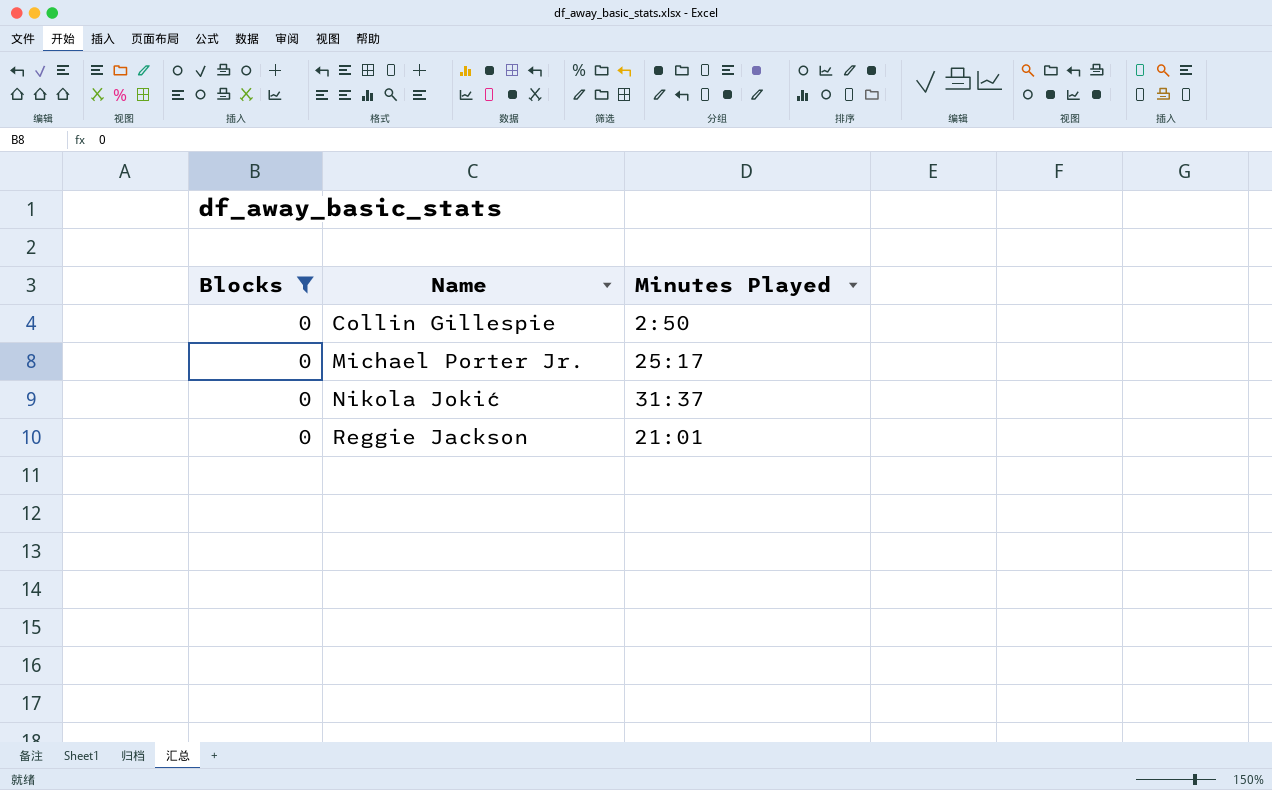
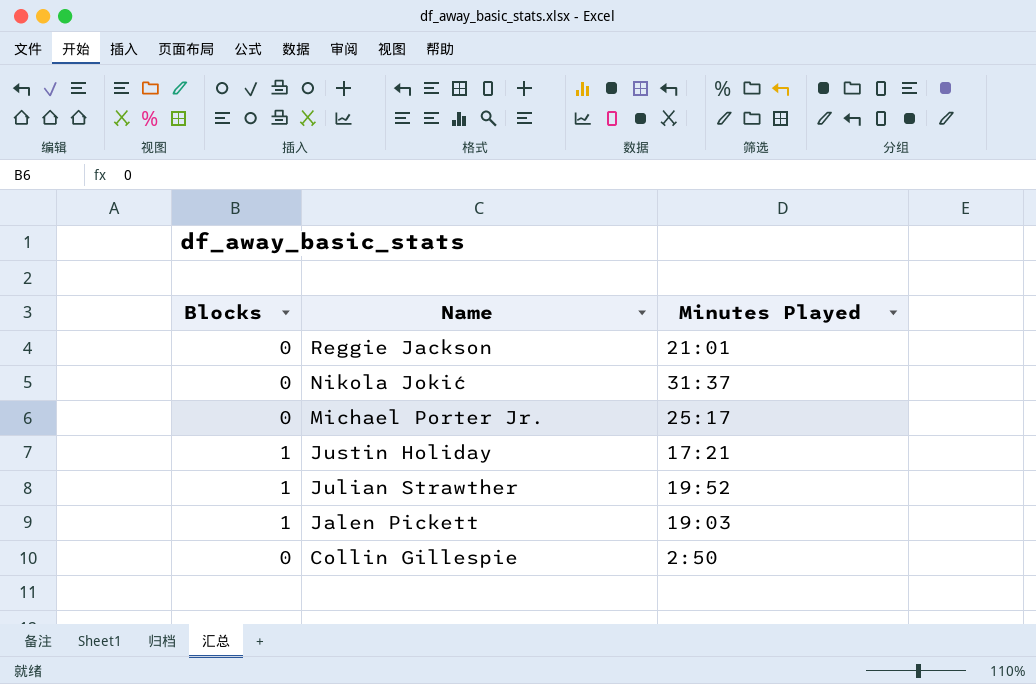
filter: Blocks = 0 -> none
row order: Name ascending -> Name descending

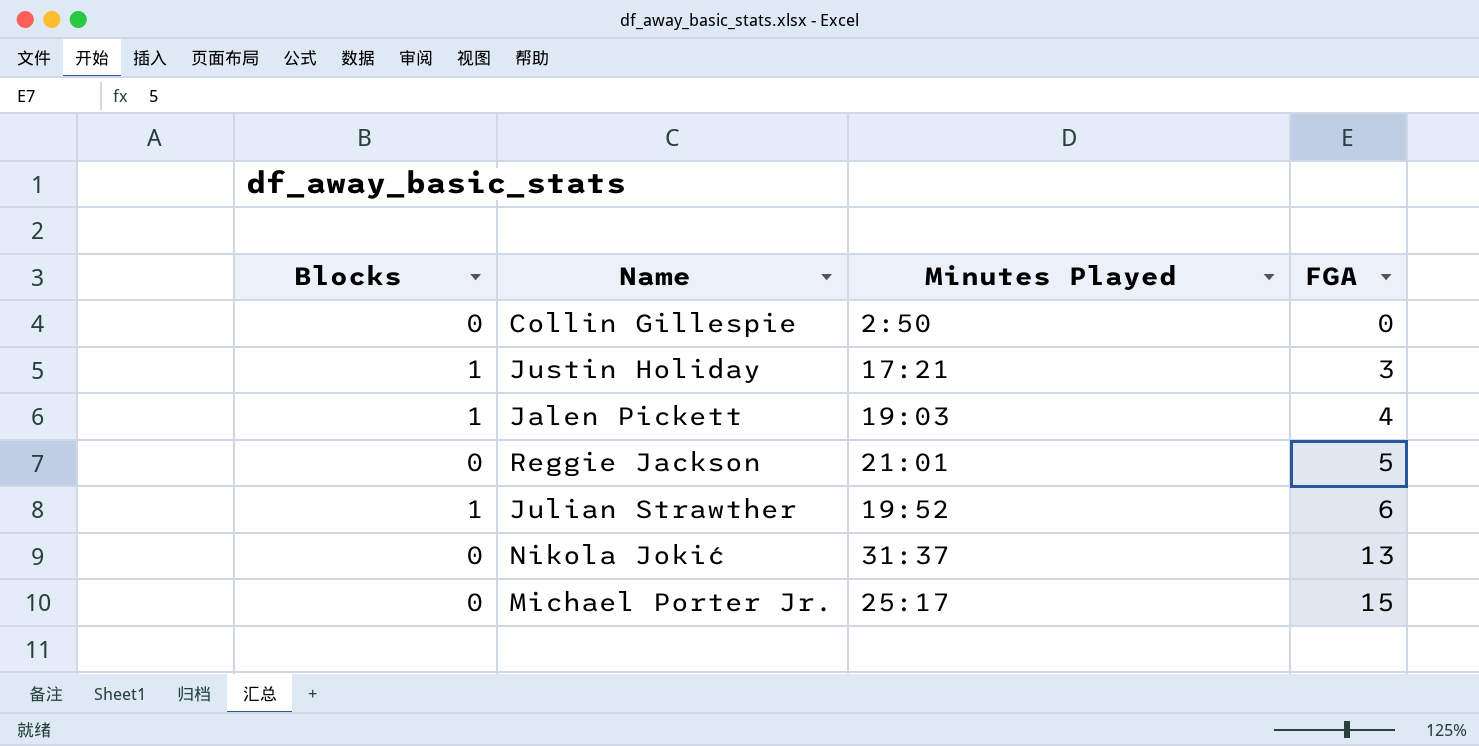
row order: Name descending -> FGA ascending
column FGA | position: none -> 4

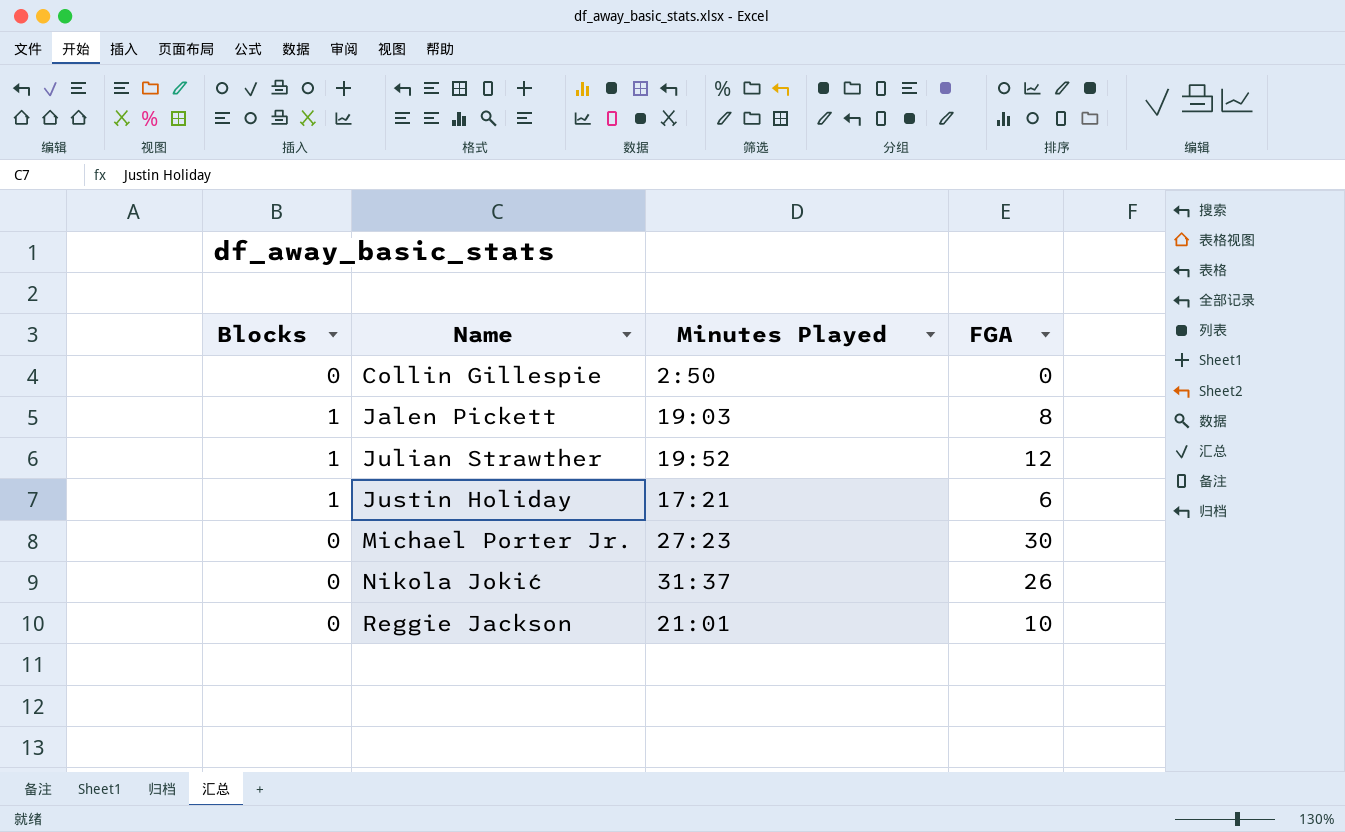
row order: FGA ascending -> Name ascending
Jalen Pickett | FGA: 4 -> 8
Julian Strawther | FGA: 6 -> 12
Justin Holiday | FGA: 3 -> 6
Michael Porter Jr. | Minutes Played: 25:17 -> 27:23
Michael Porter Jr. | FGA: 15 -> 30
Nikola Jokić | FGA: 13 -> 26
Reggie Jackson | FGA: 5 -> 10

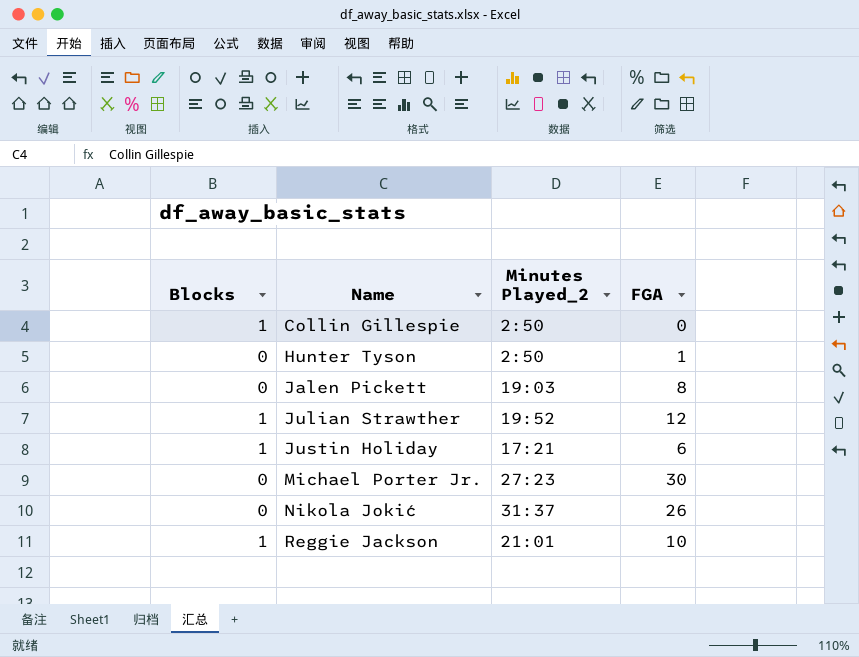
column name: Minutes Played -> Minutes Played_2
Collin Gillespie | Blocks: 0 -> 1
row Hunter Tyson: none -> 0 | 2:50 | 1
Jalen Pickett | Blocks: 1 -> 0
Reggie Jackson | Blocks: 0 -> 1

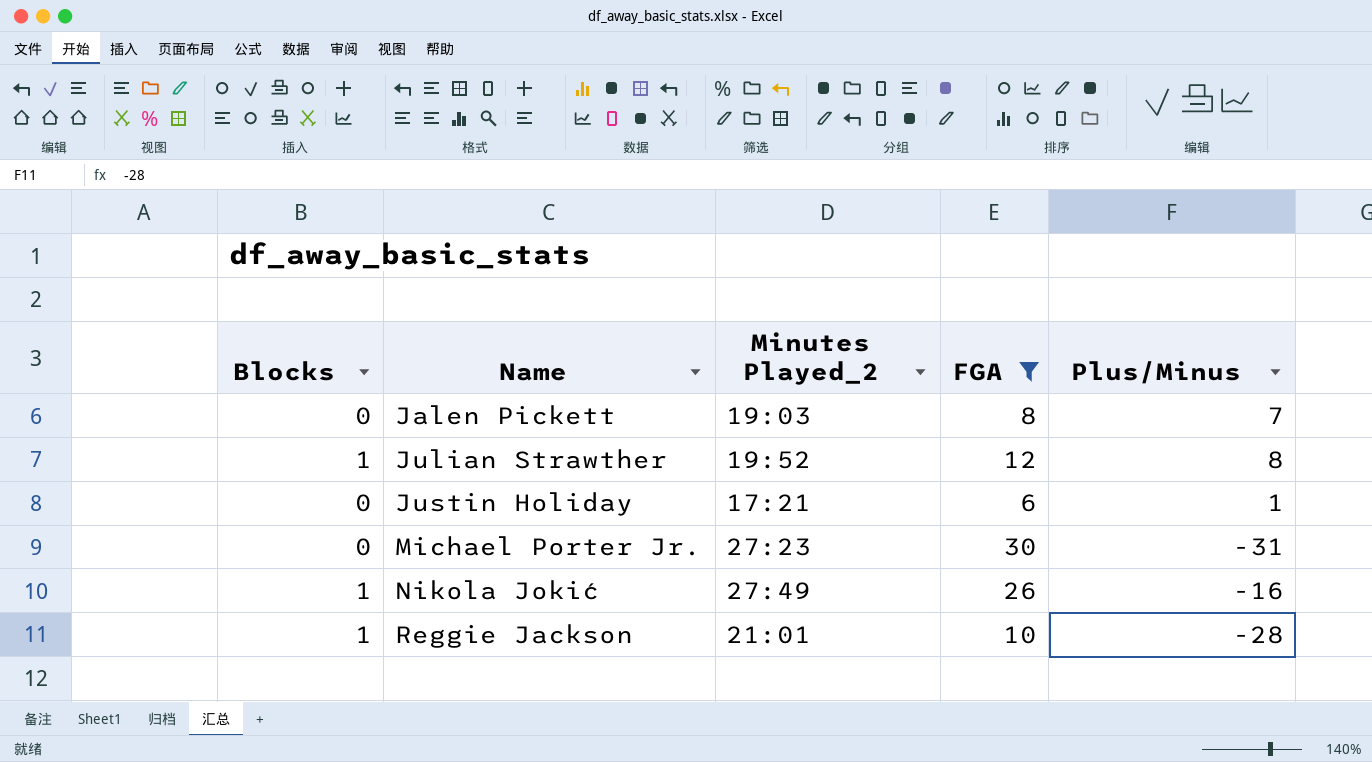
filter: none -> FGA >= 6
column Plus/Minus | position: none -> 5
Justin Holiday | Blocks: 1 -> 0
Nikola Jokić | Blocks: 0 -> 1
Nikola Jokić | Minutes Played_2: 31:37 -> 27:49

